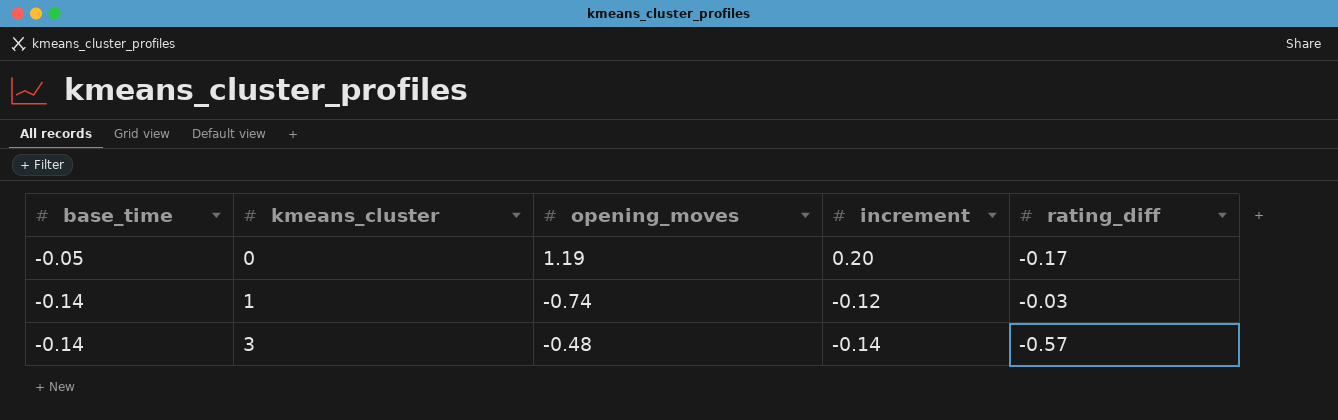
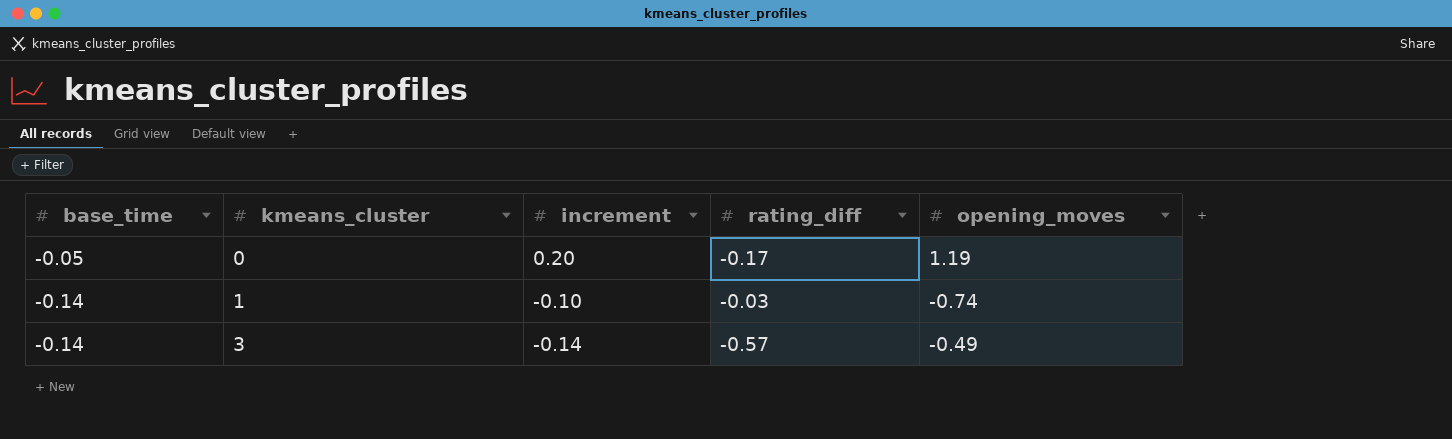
column opening_moves | position: 3 -> 5
1 | increment: -0.12 -> -0.10
3 | opening_moves: -0.48 -> -0.49

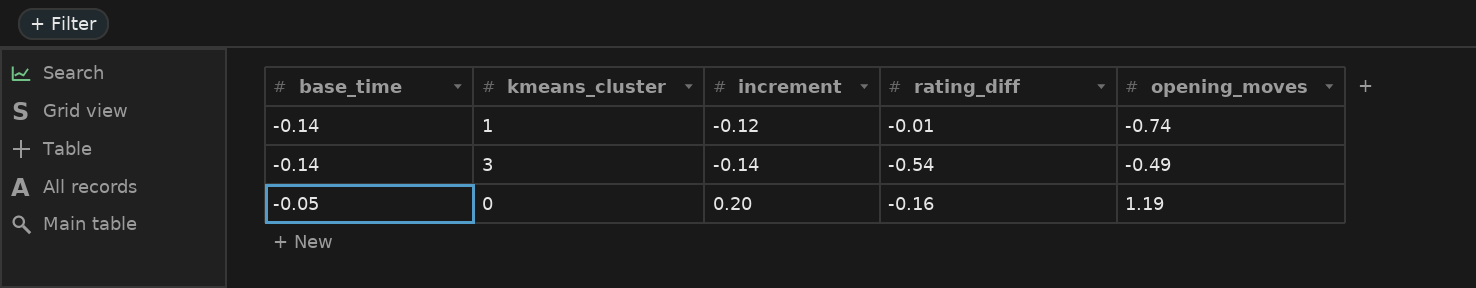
row order: base_time descending -> base_time ascending
1 | increment: -0.10 -> -0.12
1 | rating_diff: -0.03 -> -0.01
3 | rating_diff: -0.57 -> -0.54
0 | rating_diff: -0.17 -> -0.16

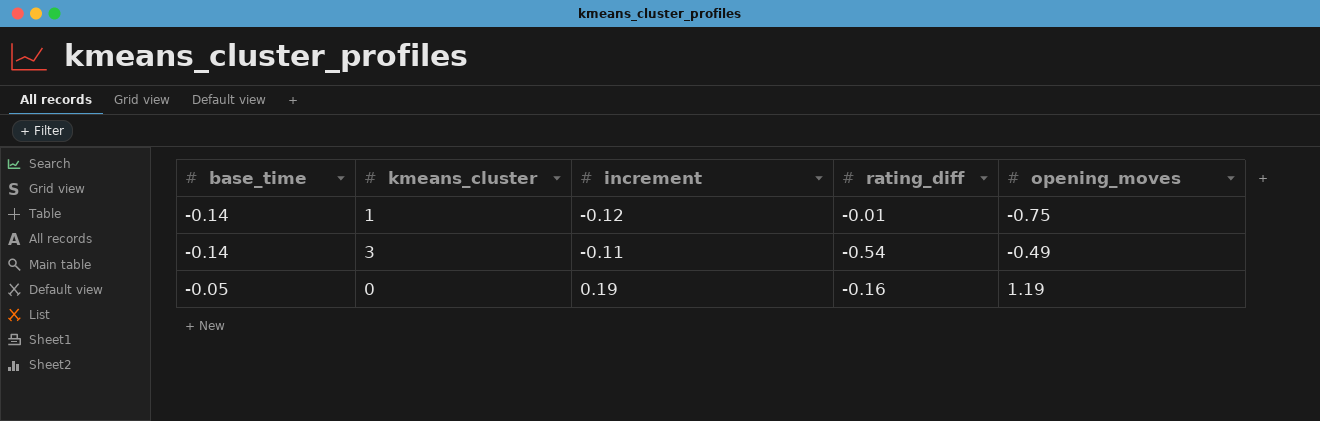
1 | opening_moves: -0.74 -> -0.75
3 | increment: -0.14 -> -0.11
0 | increment: 0.20 -> 0.19

